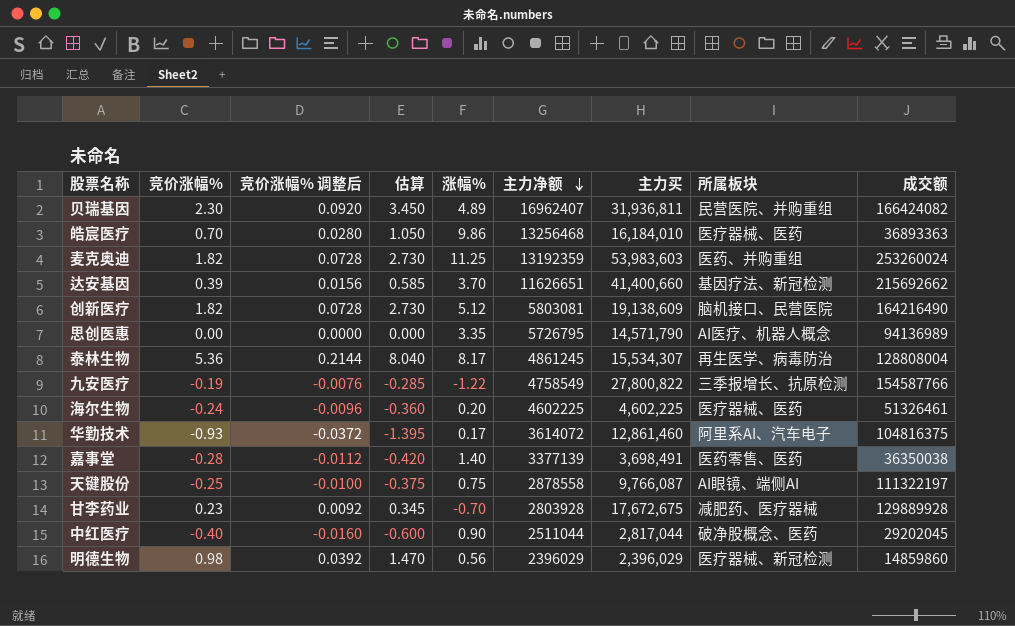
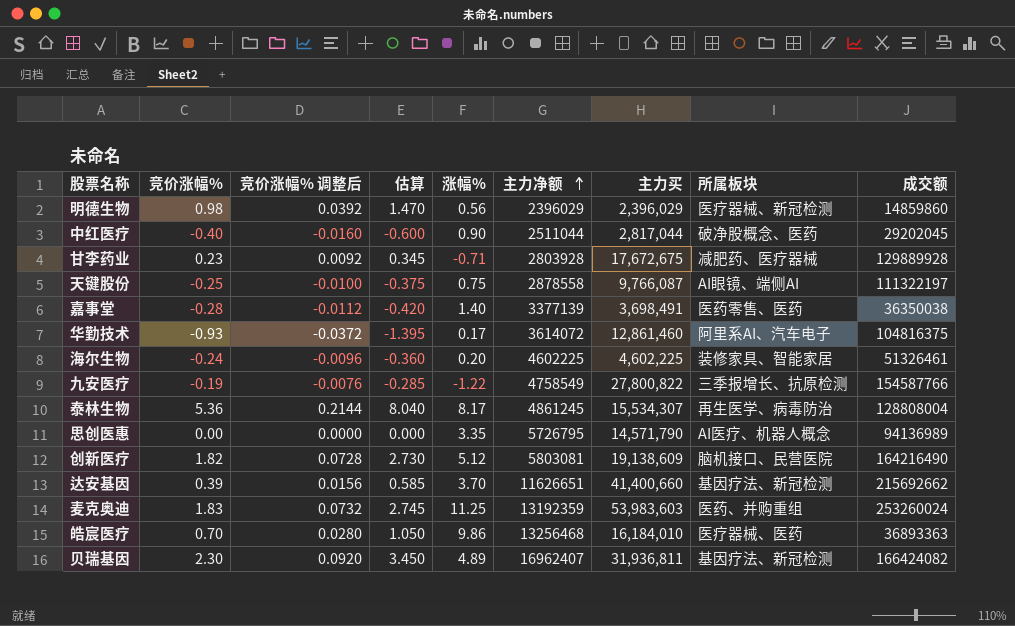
row order: 主力净额 descending -> 主力净额 ascending
甘李药业 | 涨幅%: -0.70 -> -0.71
海尔生物 | 所属板块: 医疗器械、医药 -> 装修家具、智能家居
麦克奥迪 | 竞价涨幅%: 1.82 -> 1.83
麦克奥迪 | 竞价涨幅% 调整后: 0.0728 -> 0.0732
麦克奥迪 | 估算: 2.730 -> 2.745
贝瑞基因 | 所属板块: 民营医院、并购重组 -> 基因疗法、新冠检测

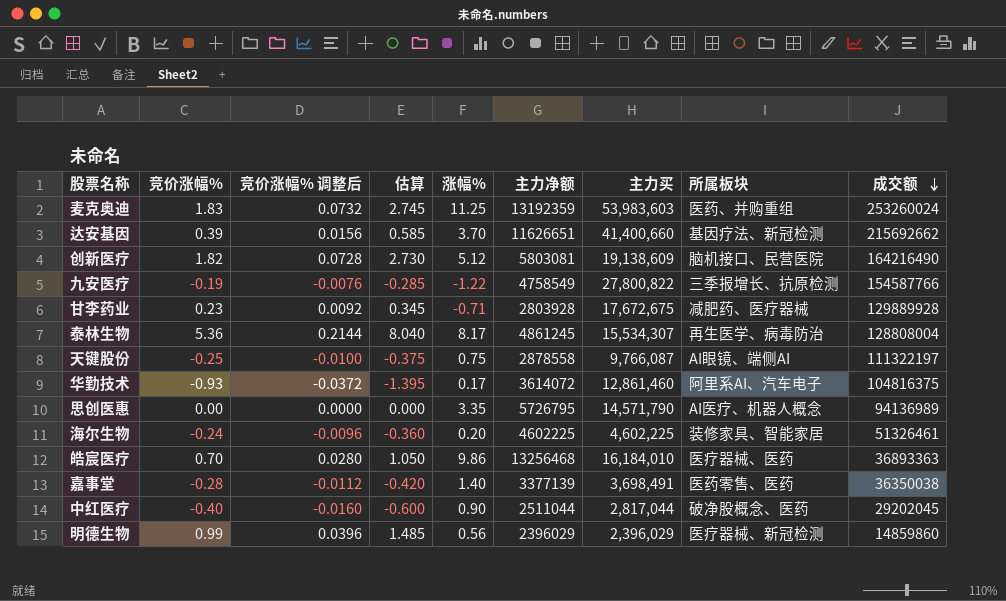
row order: 主力净额 ascending -> 成交额 descending
row 贝瑞基因: 2.30 | 0.0920 | 3.450 | 4.89 | 16962407 | 31,936,811 | 基因疗法、新冠检测 | 166424082 -> none
明德生物 | 竞价涨幅%: 0.98 -> 0.99
明德生物 | 竞价涨幅% 调整后: 0.0392 -> 0.0396
明德生物 | 估算: 1.470 -> 1.485

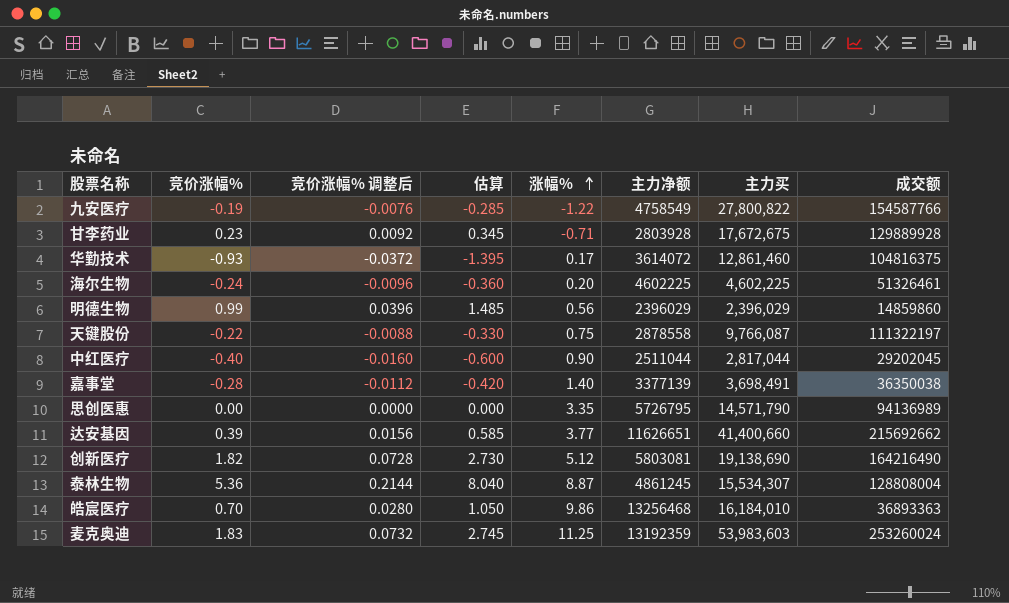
row order: 成交额 descending -> 涨幅% ascending
column 所属板块 | position: 8 -> none
天键股份 | 竞价涨幅%: -0.25 -> -0.22
天键股份 | 竞价涨幅% 调整后: -0.0100 -> -0.0088
天键股份 | 估算: -0.375 -> -0.330
达安基因 | 涨幅%: 3.70 -> 3.77
创新医疗 | 主力买: 19,138,609 -> 19,138,690
泰林生物 | 涨幅%: 8.17 -> 8.87

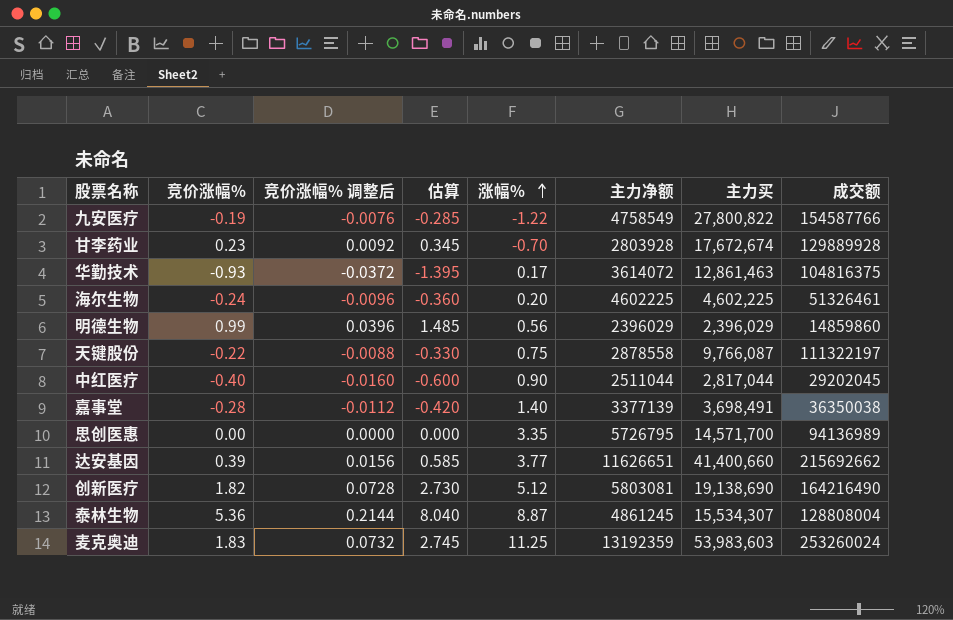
row 皓宸医疗: 0.70 | 0.0280 | 1.050 | 9.86 | 13256468 | 16,184,010 | 36893363 -> none
甘李药业 | 涨幅%: -0.71 -> -0.70
甘李药业 | 主力买: 17,672,675 -> 17,672,674
华勤技术 | 主力买: 12,861,460 -> 12,861,463
思创医惠 | 主力买: 14,571,790 -> 14,571,700

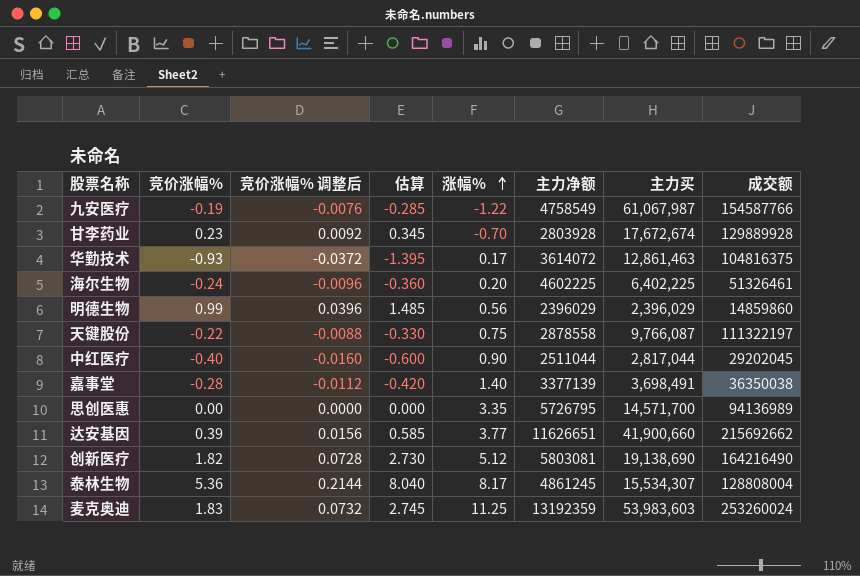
九安医疗 | 主力买: 27,800,822 -> 61,067,987
海尔生物 | 主力买: 4,602,225 -> 6,402,225
达安基因 | 主力买: 41,400,660 -> 41,900,660
泰林生物 | 涨幅%: 8.87 -> 8.17

